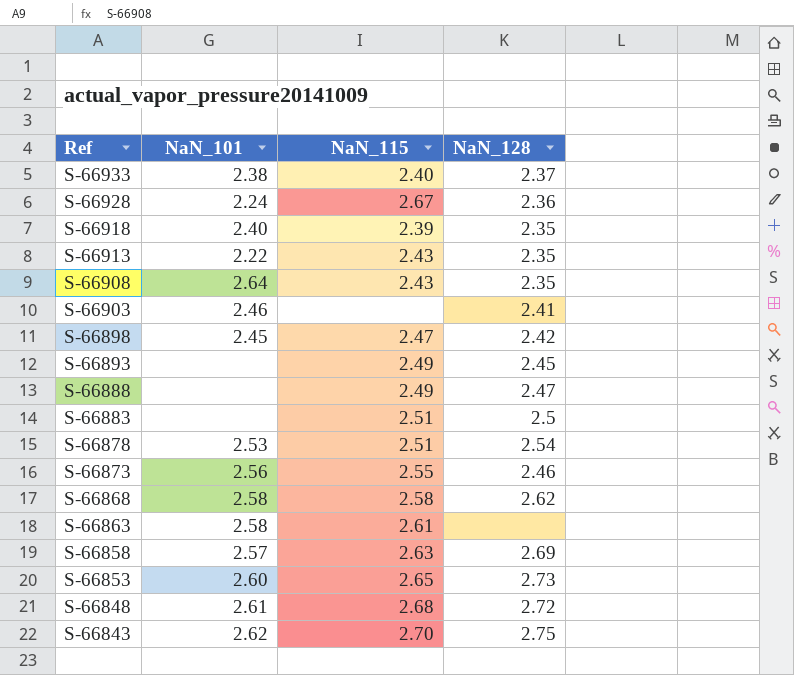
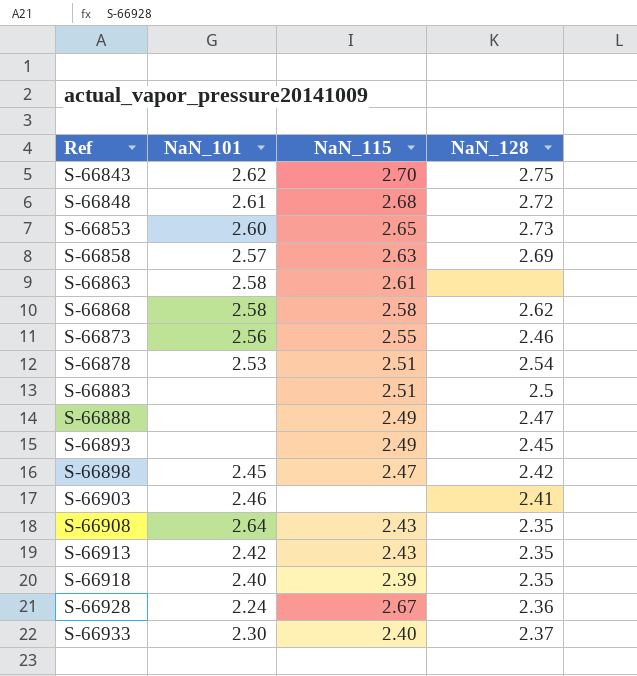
row order: Ref descending -> Ref ascending
S-66913 | NaN_101: 2.22 -> 2.42
S-66933 | NaN_101: 2.38 -> 2.30

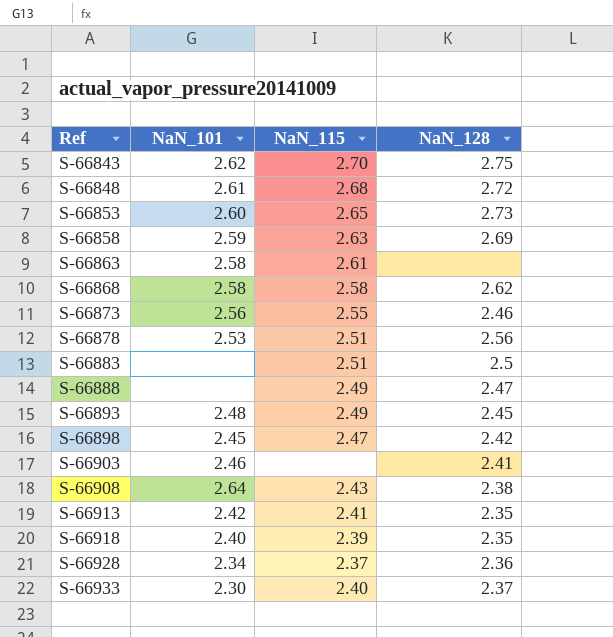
S-66858 | NaN_101: 2.57 -> 2.59
S-66878 | NaN_128: 2.54 -> 2.56
S-66893 | NaN_101: none -> 2.48
S-66908 | NaN_128: 2.35 -> 2.38
S-66913 | NaN_115: 2.43 -> 2.41
S-66928 | NaN_101: 2.24 -> 2.34
S-66928 | NaN_115: 2.67 -> 2.37

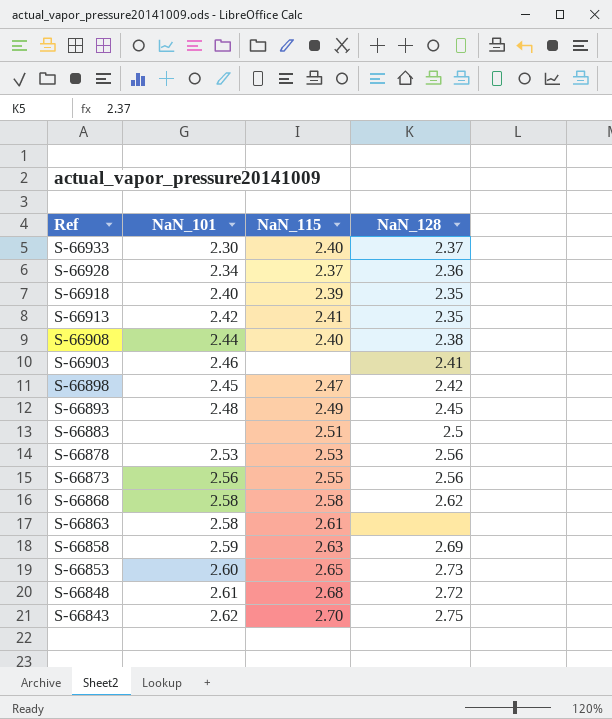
row order: Ref ascending -> Ref descending
row S-66888: none | 2.49 | 2.47 -> none
S-66908 | NaN_101: 2.64 -> 2.44
S-66908 | NaN_115: 2.43 -> 2.40
S-66878 | NaN_115: 2.51 -> 2.53
S-66873 | NaN_128: 2.46 -> 2.56

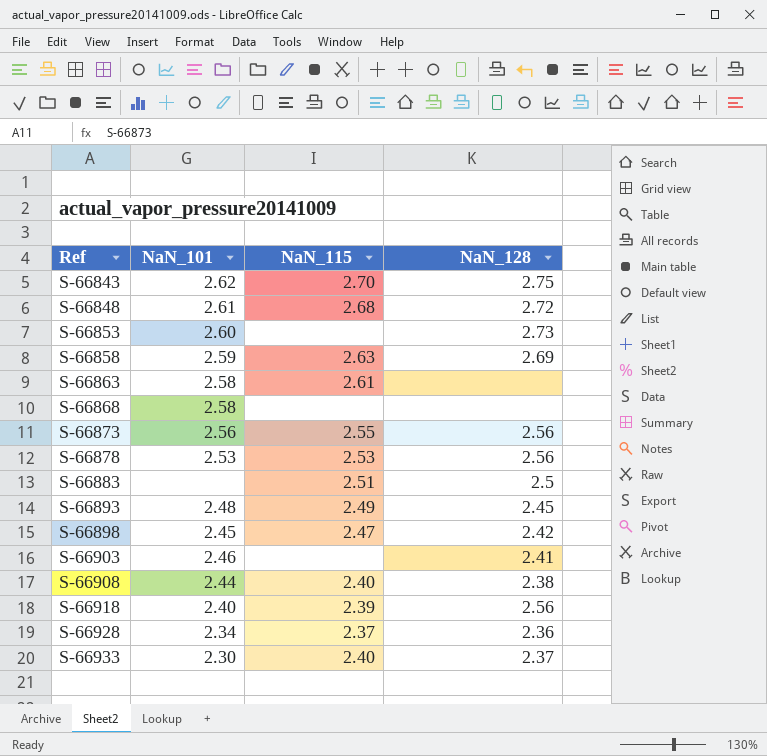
row order: Ref descending -> Ref ascending
row S-66913: 2.42 | 2.41 | 2.35 -> none
S-66853 | NaN_115: 2.65 -> none
S-66868 | NaN_115: 2.58 -> none
S-66868 | NaN_128: 2.62 -> none
S-66918 | NaN_128: 2.35 -> 2.56

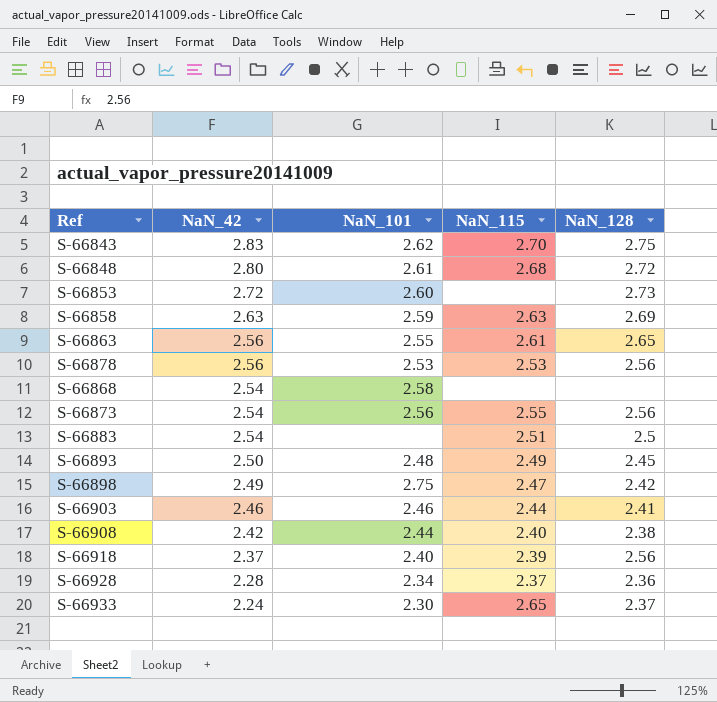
row order: Ref ascending -> NaN_42 descending
column NaN_42 | position: none -> 2
S-66863 | NaN_101: 2.58 -> 2.55
S-66863 | NaN_128: none -> 2.65
S-66898 | NaN_101: 2.45 -> 2.75
S-66903 | NaN_115: none -> 2.44
S-66933 | NaN_115: 2.40 -> 2.65

